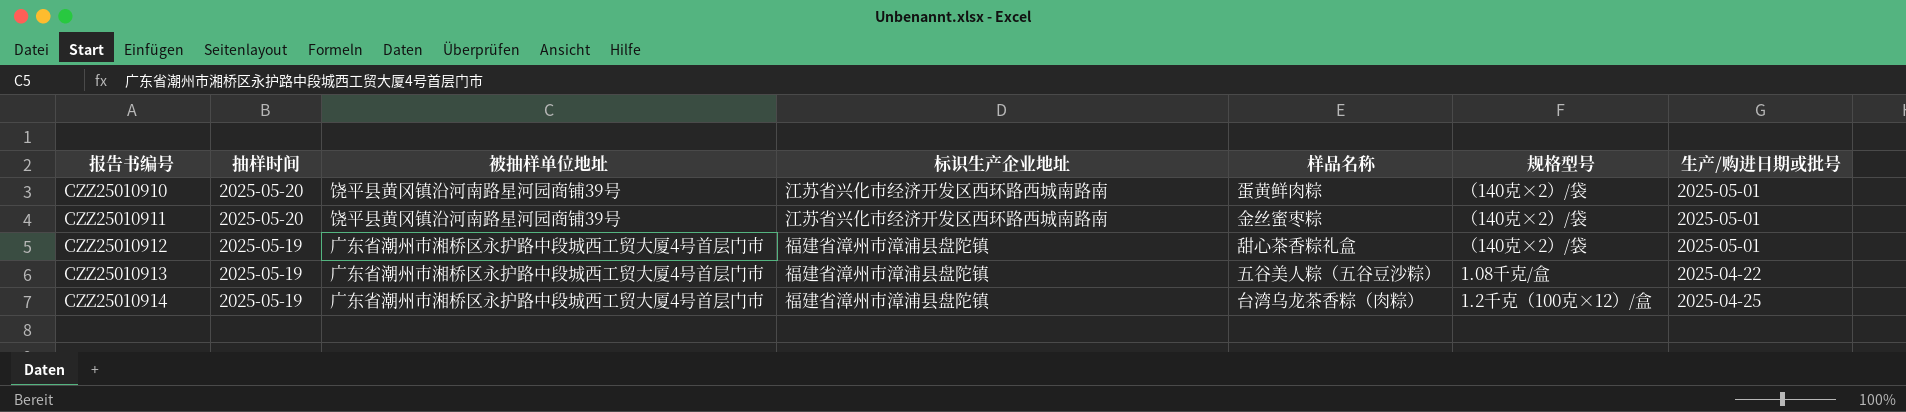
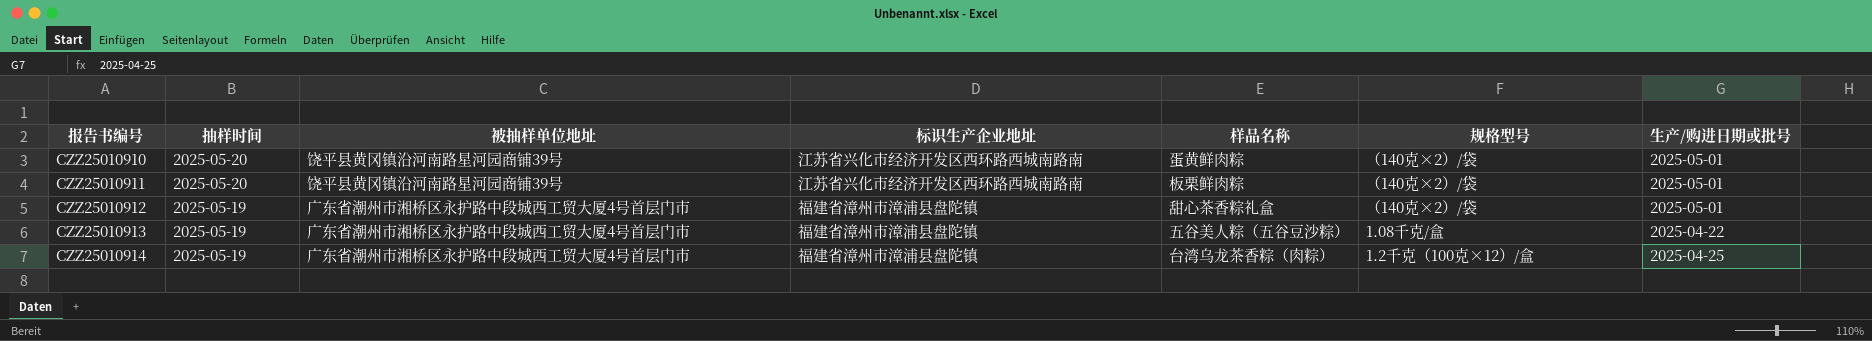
CZZ25010911 | 样品名称: 金丝蜜枣粽 -> 板栗鲜肉粽

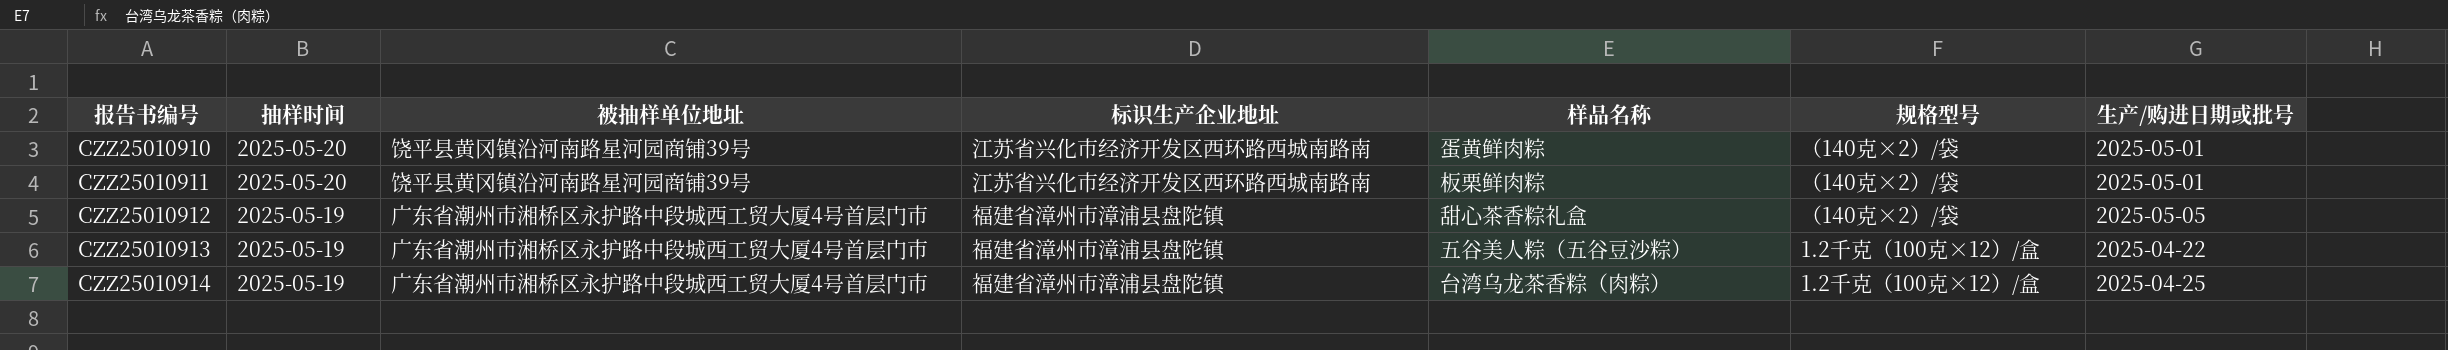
CZZ25010912 | 生产/购进日期或批号: 2025-05-01 -> 2025-05-05
CZZ25010913 | 规格型号: 1.08千克/盒 -> 1.2千克（100克×12）/盒

